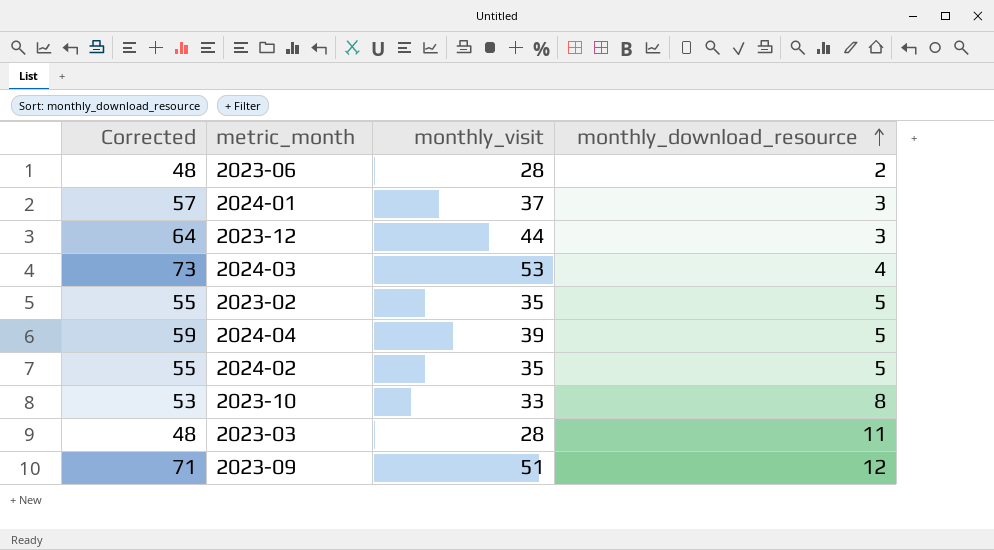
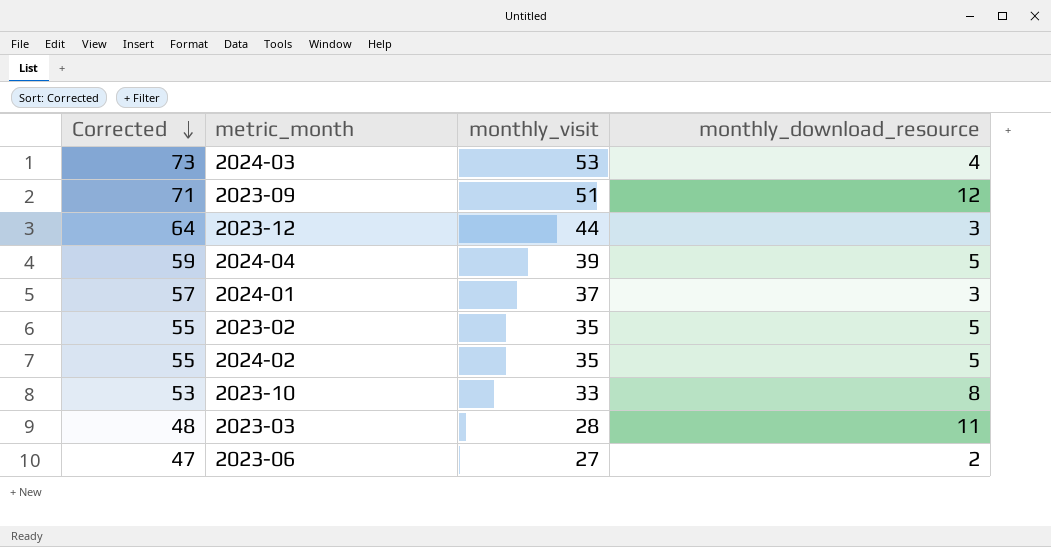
row order: monthly_download_resource ascending -> Corrected descending
2023-06 | Corrected: 48 -> 47
2023-06 | monthly_visit: 28 -> 27

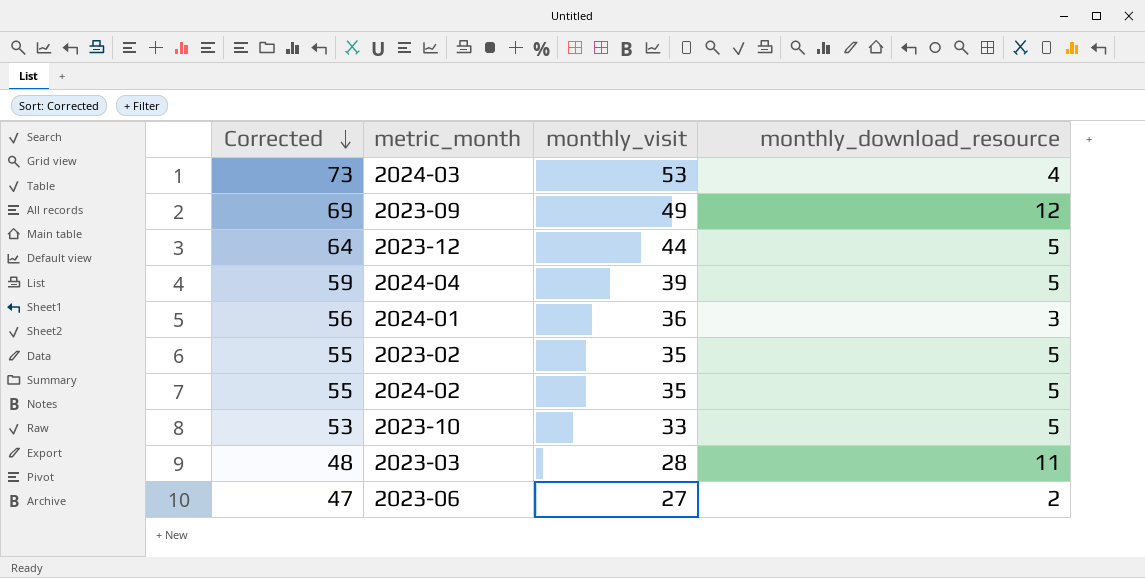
2023-09 | Corrected: 71 -> 69
2023-09 | monthly_visit: 51 -> 49
2023-12 | monthly_download_resource: 3 -> 5
2024-01 | Corrected: 57 -> 56
2024-01 | monthly_visit: 37 -> 36
2023-10 | monthly_download_resource: 8 -> 5

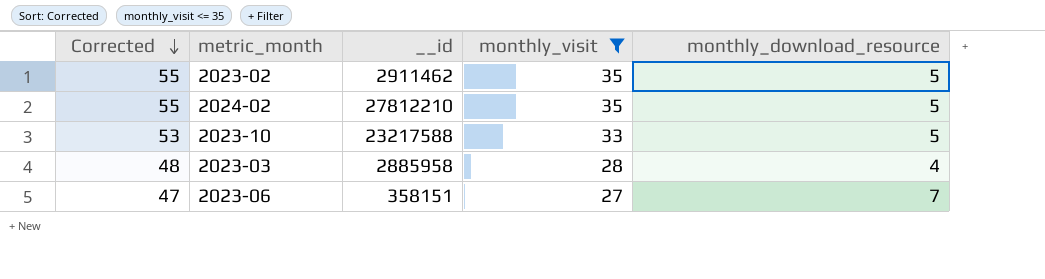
filter: none -> monthly_visit <= 35
column __id | position: none -> 3
2023-03 | monthly_download_resource: 11 -> 4
2023-06 | monthly_download_resource: 2 -> 7

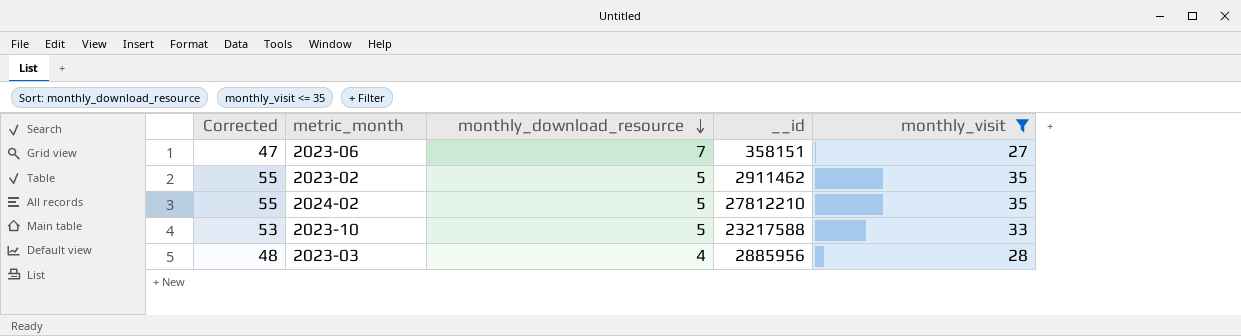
row order: Corrected descending -> monthly_download_resource descending
column monthly_download_resource | position: 5 -> 3
2023-03 | __id: 2885958 -> 2885956

